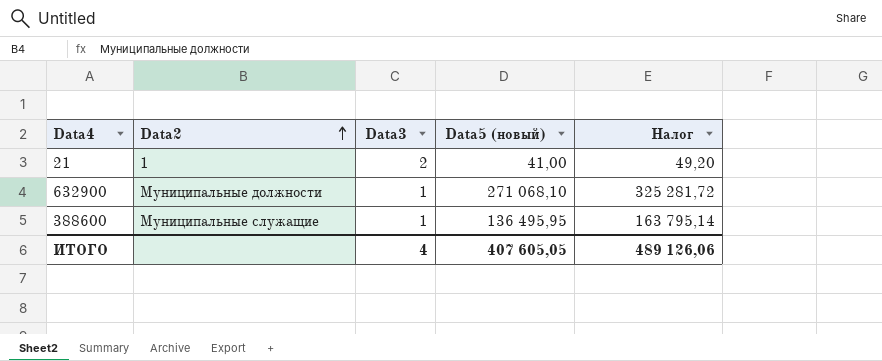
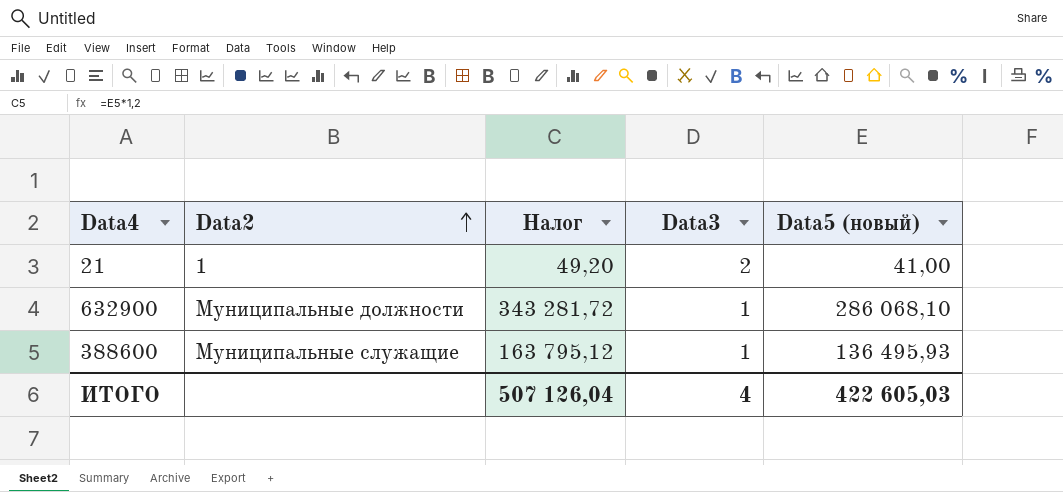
column Налог | position: 5 -> 3
632900 | Налог: 325 281,72 -> 343 281,72
632900 | Data5 (новый): 271 068,10 -> 286 068,10
388600 | Налог: 163 795,14 -> 163 795,12
388600 | Data5 (новый): 136 495,95 -> 136 495,93
ИТОГО | Налог: 489 126,06 -> 507 126,04
ИТОГО | Data5 (новый): 407 605,05 -> 422 605,03

